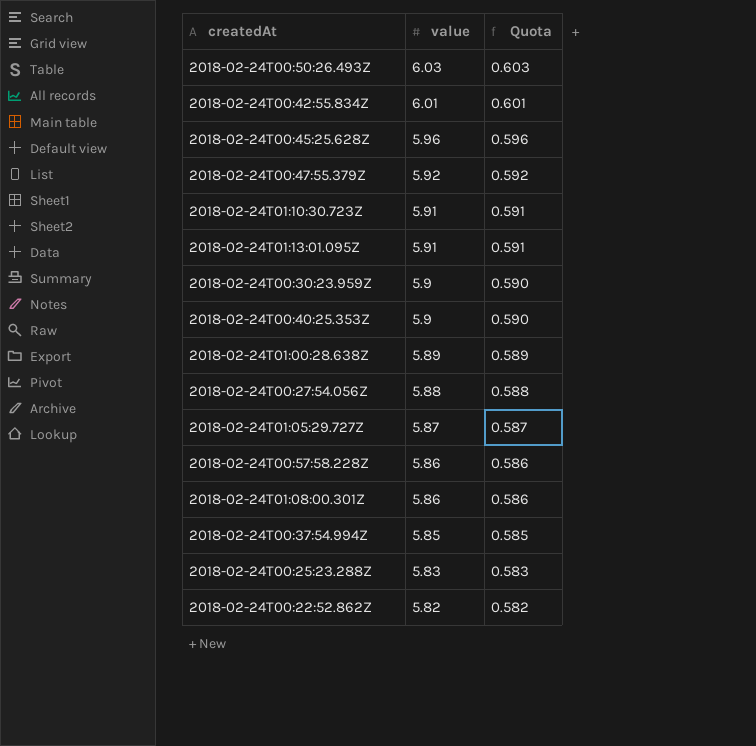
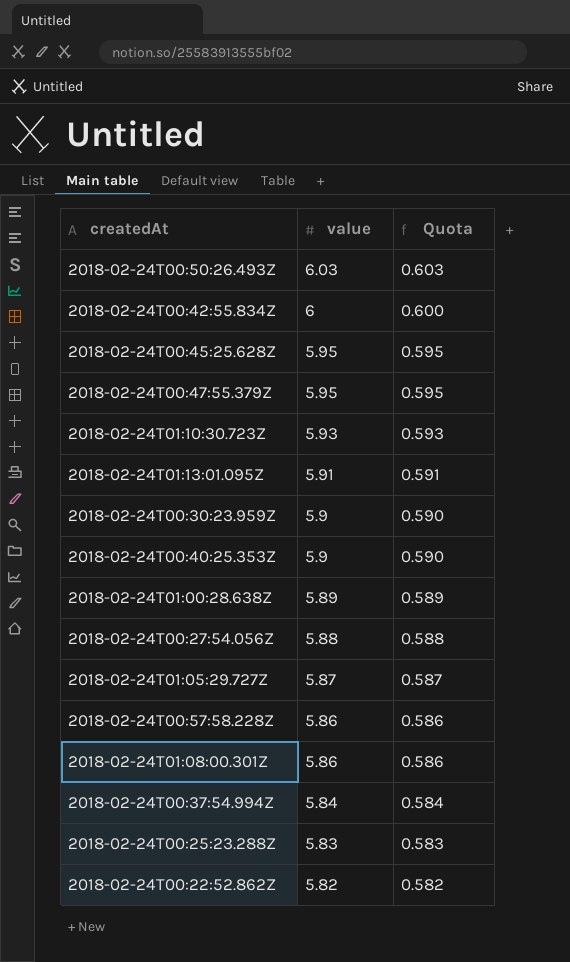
2018-02-24T00:42:55.834Z | value: 6.01 -> 6
2018-02-24T00:42:55.834Z | Quota: 0.601 -> 0.600
2018-02-24T00:45:25.628Z | value: 5.96 -> 5.95
2018-02-24T00:45:25.628Z | Quota: 0.596 -> 0.595
2018-02-24T00:47:55.379Z | value: 5.92 -> 5.95
2018-02-24T00:47:55.379Z | Quota: 0.592 -> 0.595
2018-02-24T01:10:30.723Z | value: 5.91 -> 5.93
2018-02-24T01:10:30.723Z | Quota: 0.591 -> 0.593
2018-02-24T00:37:54.994Z | value: 5.85 -> 5.84
2018-02-24T00:37:54.994Z | Quota: 0.585 -> 0.584

